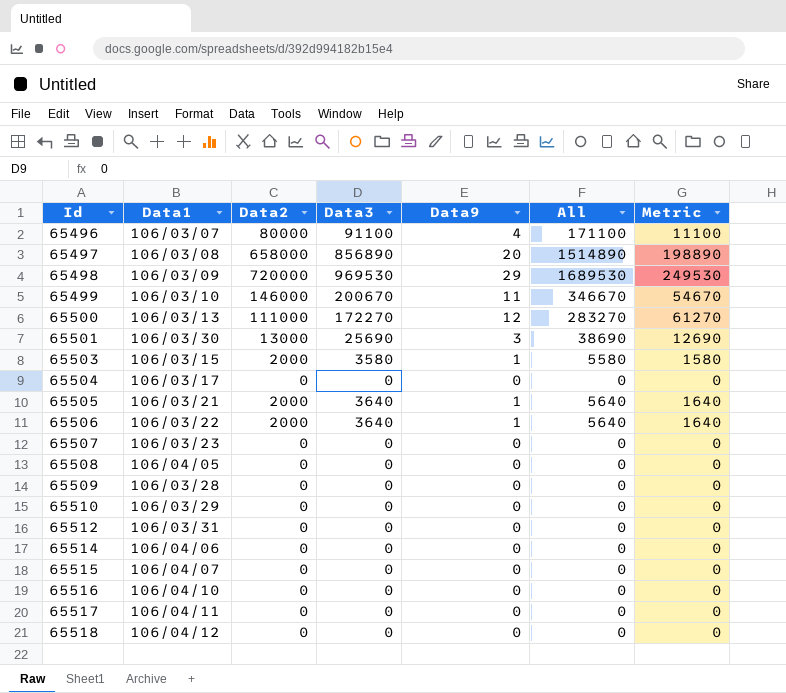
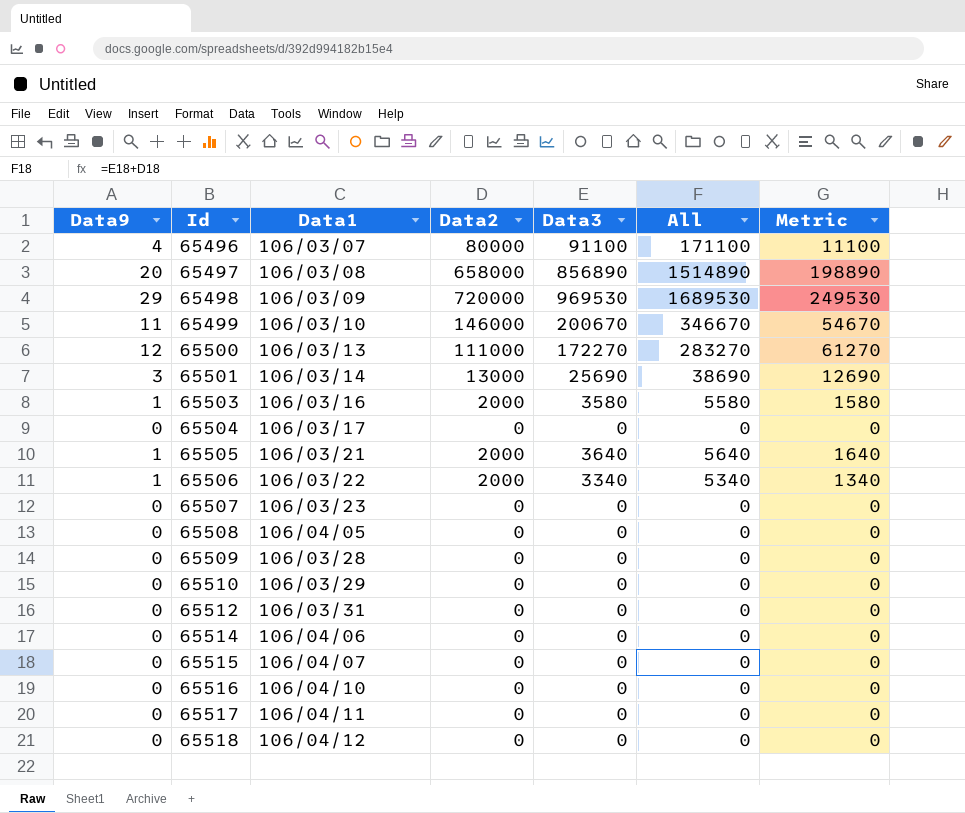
column Data9 | position: 5 -> 1
65501 | Data1: 106/03/30 -> 106/03/14
65503 | Data1: 106/03/15 -> 106/03/16
65506 | Data3: 3640 -> 3340
65506 | All: 5640 -> 5340
65506 | Metric: 1640 -> 1340

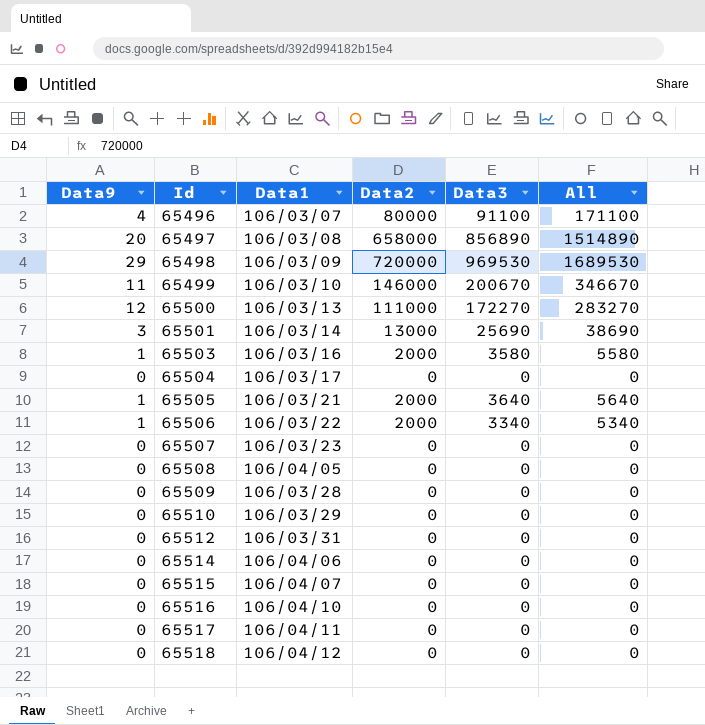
column Metric | formula: [Data3] - [Data2] -> none

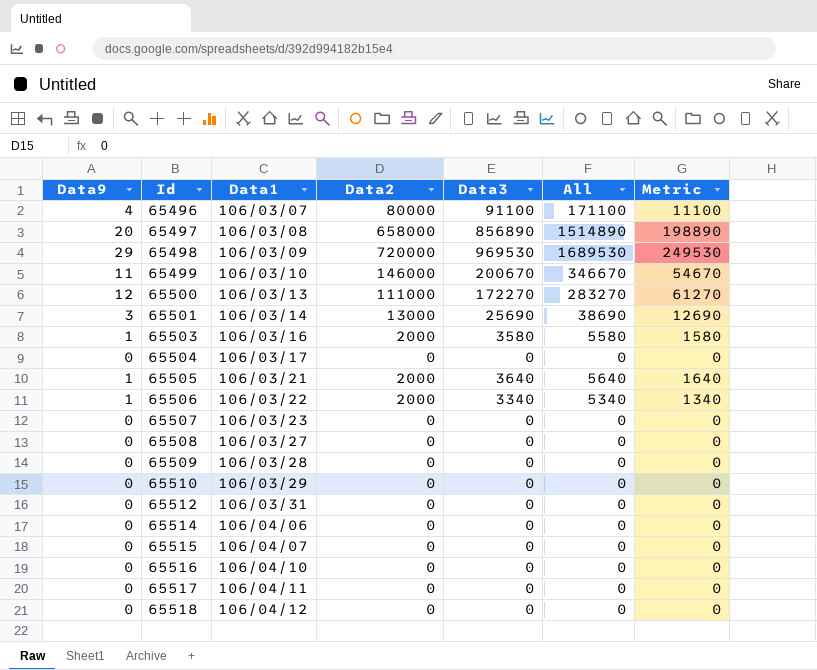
column Metric | formula: none -> [Data3] - [Data2]
65508 | Data1: 106/04/05 -> 106/03/27

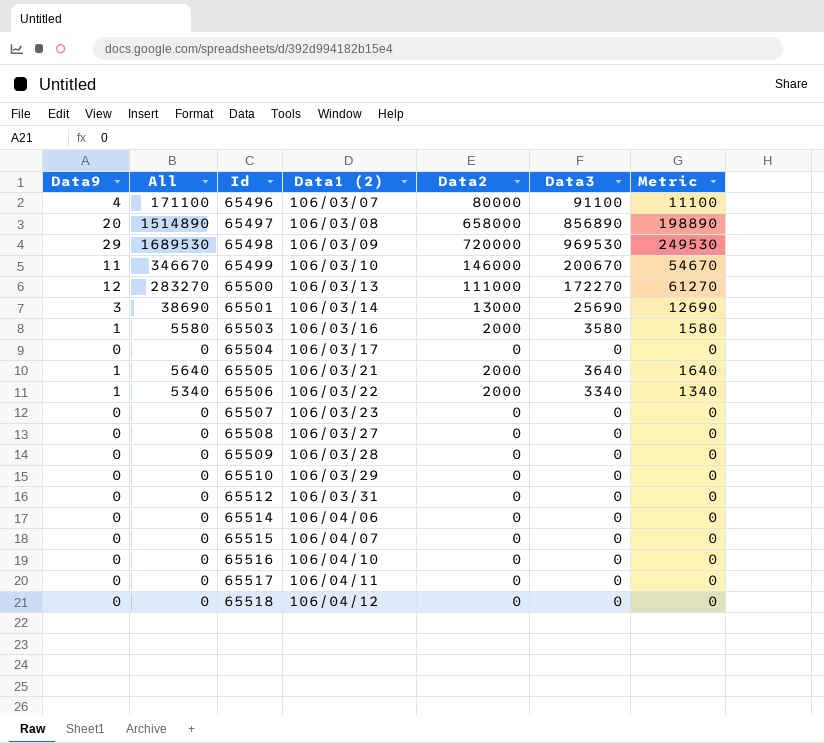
column All | position: 6 -> 2
column name: Data1 -> Data1 (2)

